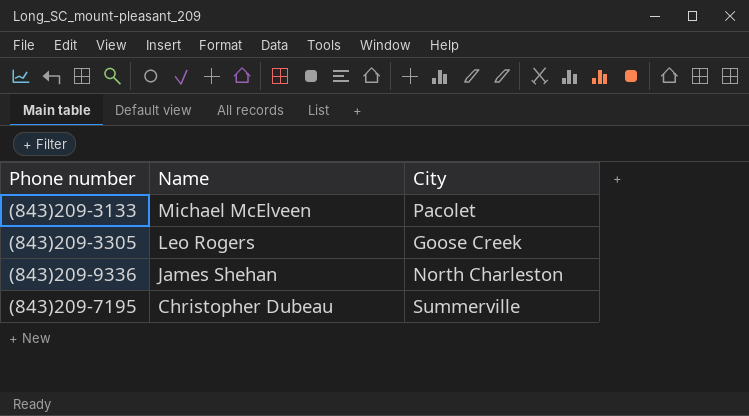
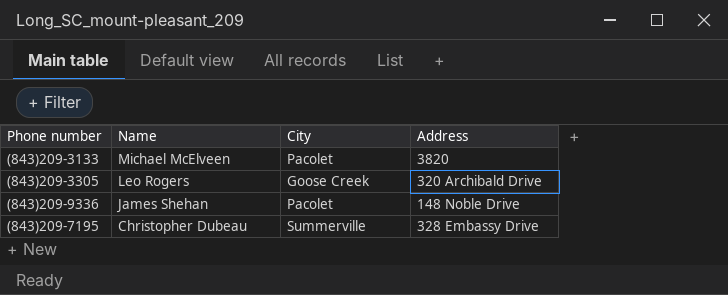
column Address | position: none -> 4
(843)209-9336 | City: North Charleston -> Pacolet

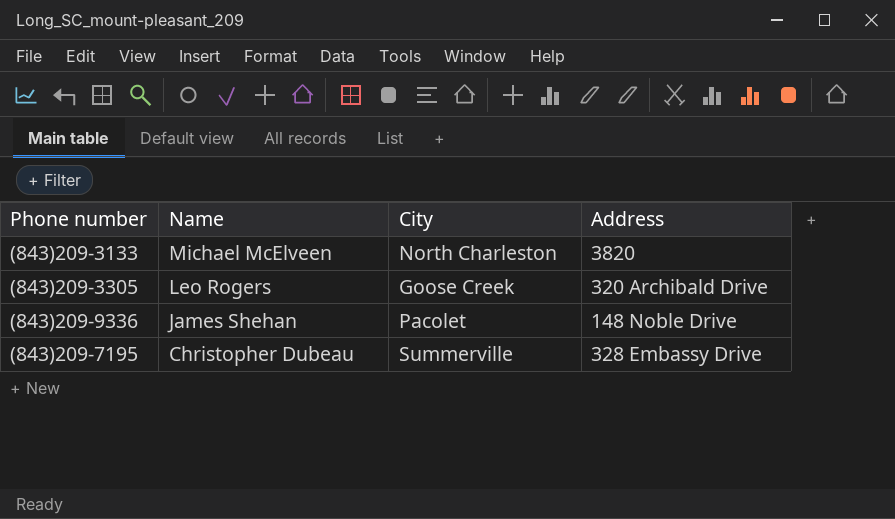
(843)209-3133 | City: Pacolet -> North Charleston

